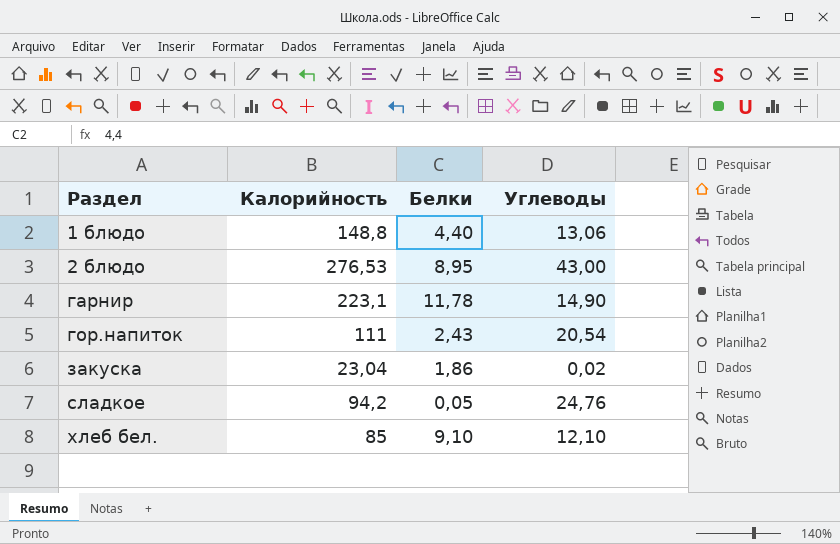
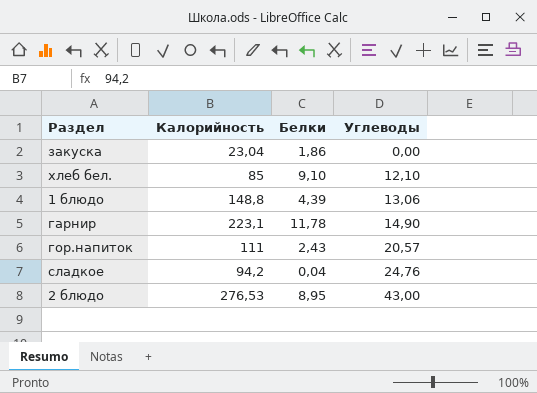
row order: Раздел ascending -> Углеводы ascending
закуска | Углеводы: 0,02 -> 0,00
1 блюдо | Белки: 4,40 -> 4,39
гор.напиток | Углеводы: 20,54 -> 20,57
сладкое | Белки: 0,05 -> 0,04

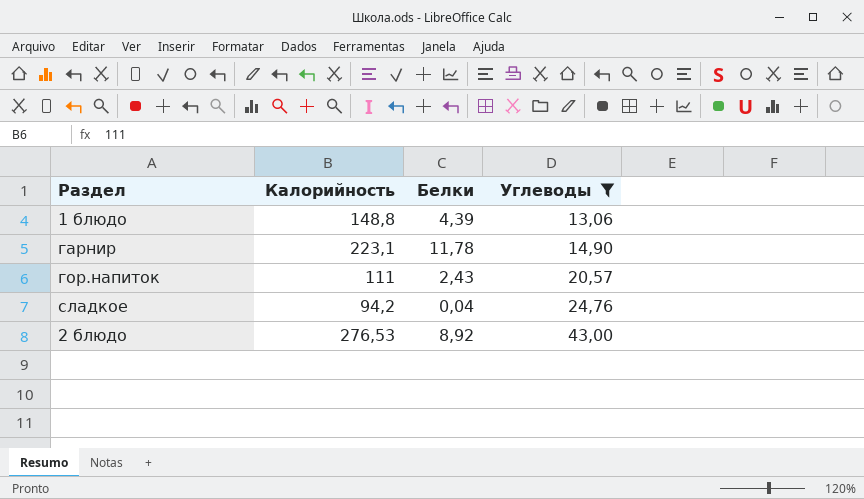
filter: none -> Углеводы >= 13,06
2 блюдо | Белки: 8,95 -> 8,92

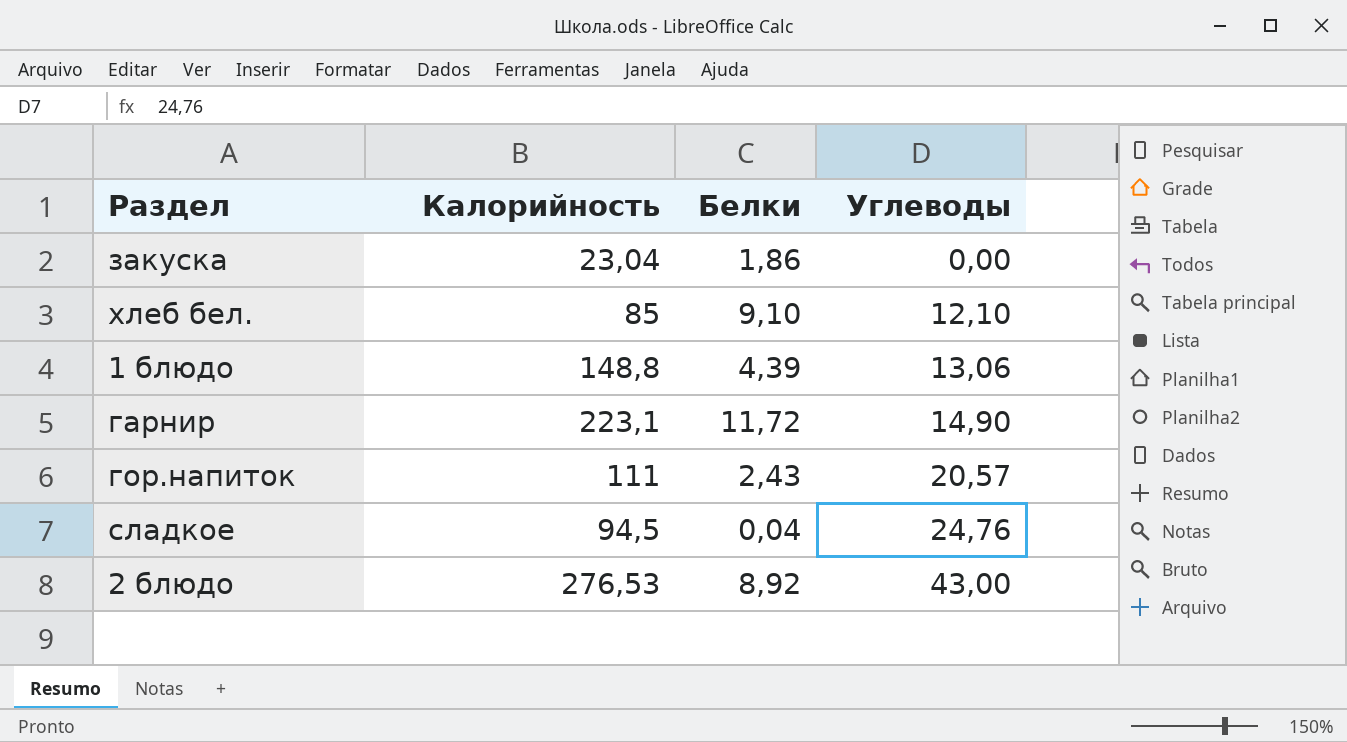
filter: Углеводы >= 13,06 -> none
гарнир | Белки: 11,78 -> 11,72
сладкое | Калорийность: 94,2 -> 94,5

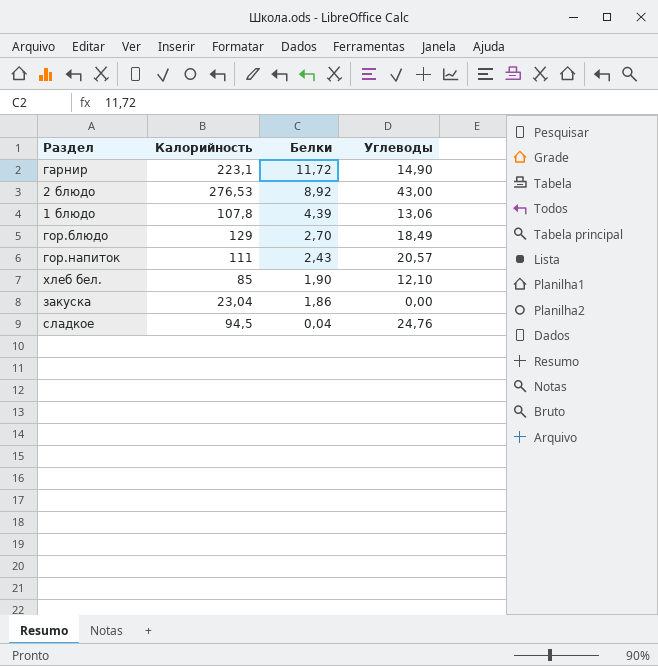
row order: Углеводы ascending -> Белки descending
1 блюдо | Калорийность: 148,8 -> 107,8
row гор.блюдо: none -> 129 | 2,70 | 18,49
хлеб бел. | Белки: 9,10 -> 1,90

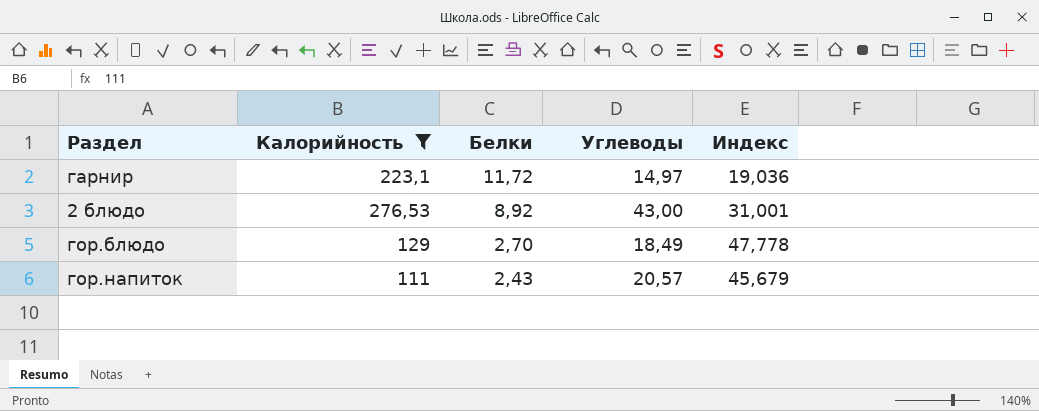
filter: none -> Калорийность >= 111
column Индекс | formula: none -> [Калорийность] / [Белки]
гарнир | Углеводы: 14,90 -> 14,97

